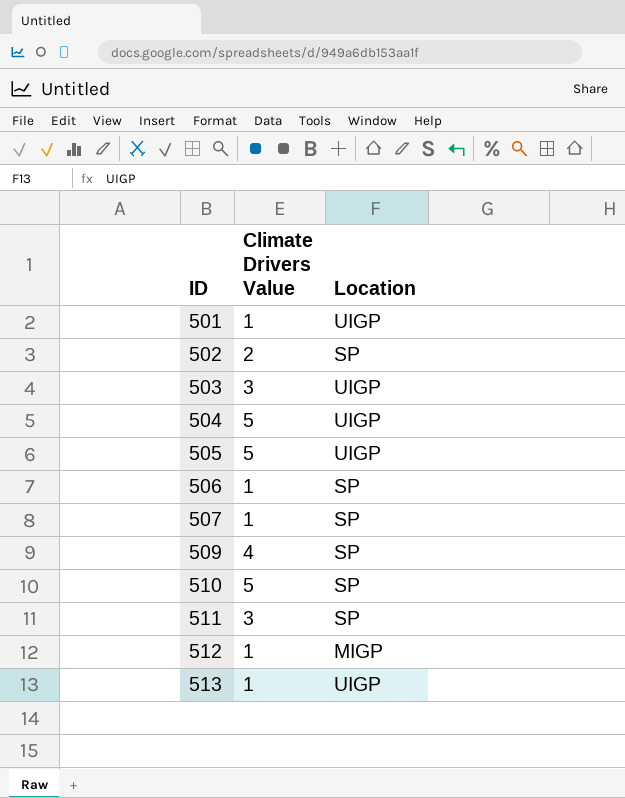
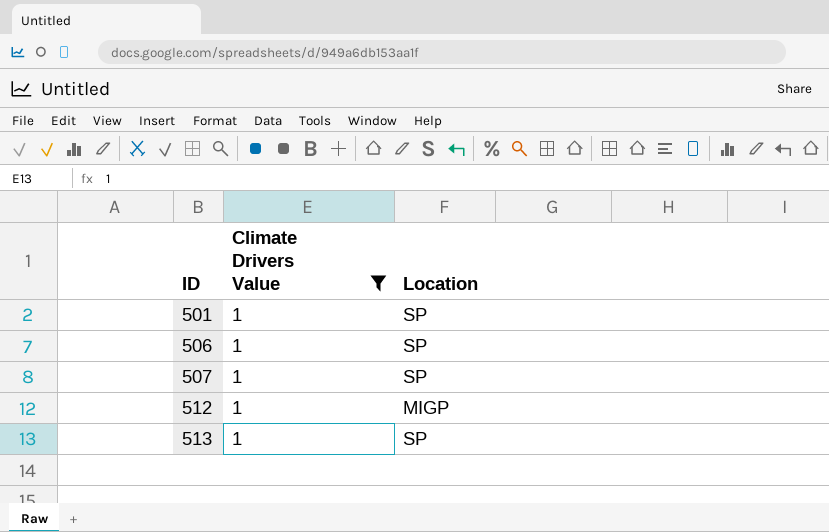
filter: none -> Climate Drivers Value = 1
501 | Location: UIGP -> SP
513 | Location: UIGP -> SP

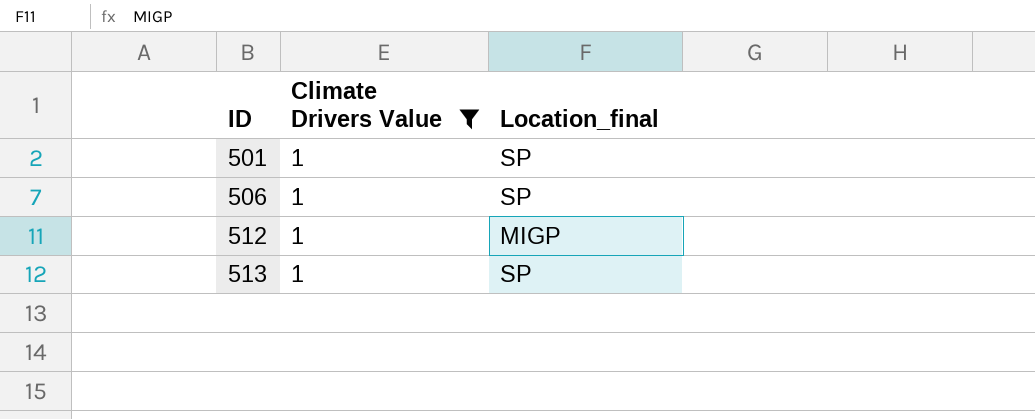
column name: Location -> Location_final
row 507: 1 | SP -> none

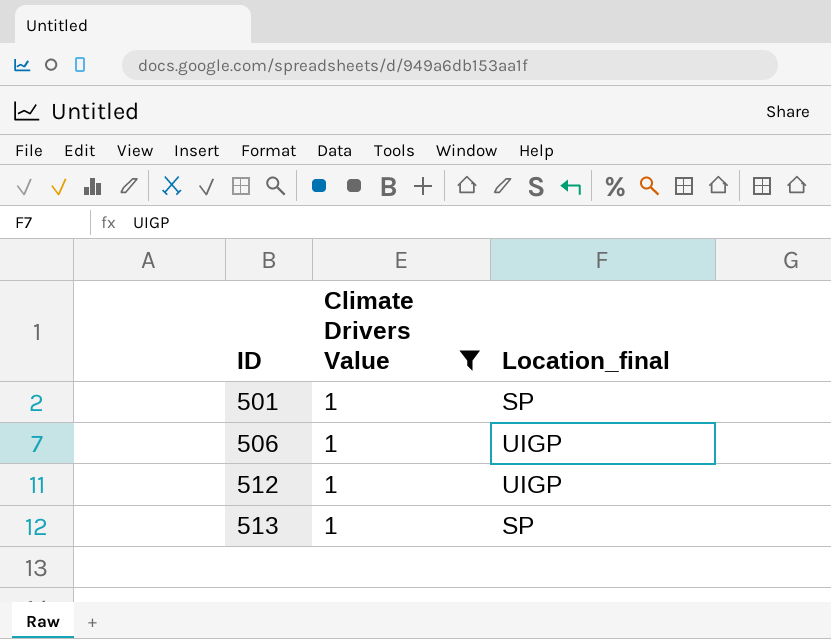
506 | Location_final: SP -> UIGP
512 | Location_final: MIGP -> UIGP

